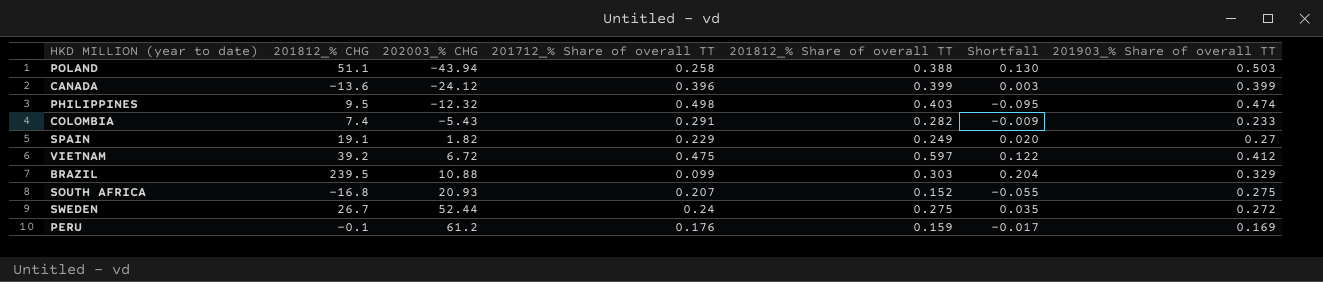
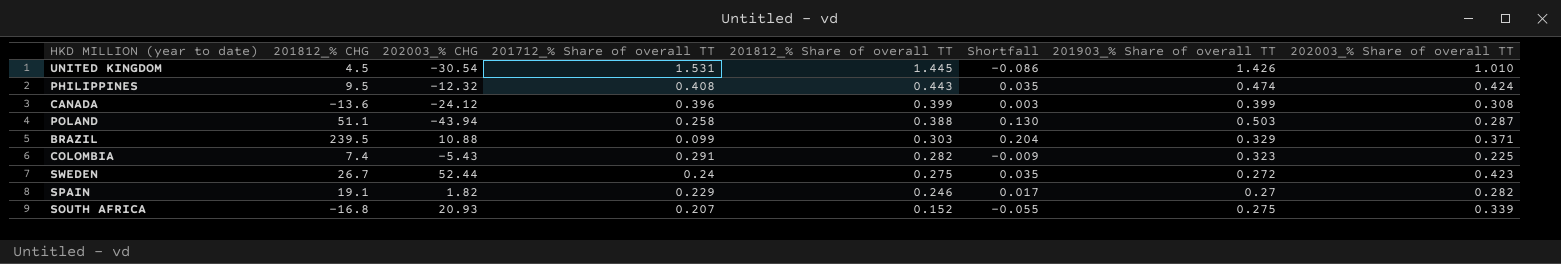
row order: 202003_% CHG ascending -> 201812_% Share of overall TT descending
column 202003_% Share of overall TT | position: none -> 8
row VIETNAM: 39.2 | 6.72 | 0.475 | 0.597 | 0.122 | 0.412 -> none
row PERU: -0.1 | 61.2 | 0.176 | 0.159 | -0.017 | 0.169 -> none
row UNITED KINGDOM: none -> 4.5 | -30.54 | 1.531 | 1.445 | -0.086 | 1.426 | 1.010
PHILIPPINES | 201712_% Share of overall TT: 0.498 -> 0.408
PHILIPPINES | 201812_% Share of overall TT: 0.403 -> 0.443
PHILIPPINES | Shortfall: -0.095 -> 0.035
COLOMBIA | 201903_% Share of overall TT: 0.233 -> 0.323
SPAIN | 201812_% Share of overall TT: 0.249 -> 0.246
SPAIN | Shortfall: 0.020 -> 0.017

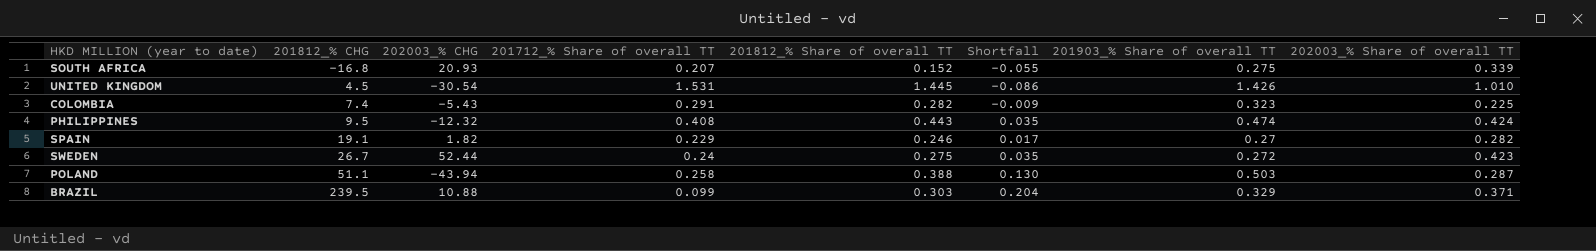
row order: 201812_% Share of overall TT descending -> 201812_% CHG ascending
row CANADA: -13.6 | -24.12 | 0.396 | 0.399 | 0.003 | 0.399 | 0.308 -> none

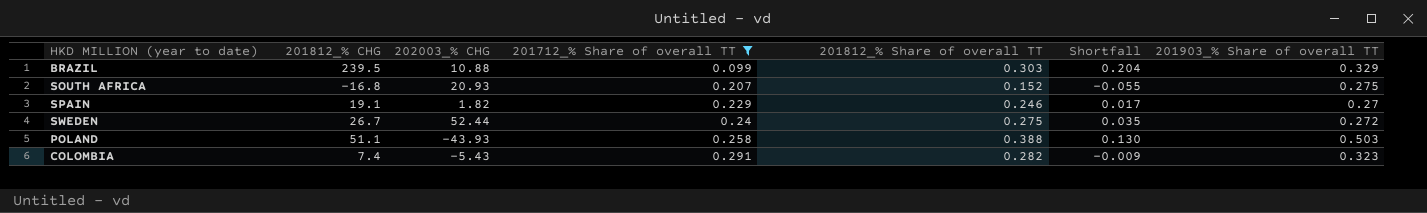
filter: none -> 201712_% Share of overall TT <= 0.291
row order: 201812_% CHG ascending -> 201712_% Share of overall TT ascending
column 202003_% Share of overall TT | position: 8 -> none
POLAND | 202003_% CHG: -43.94 -> -43.93

